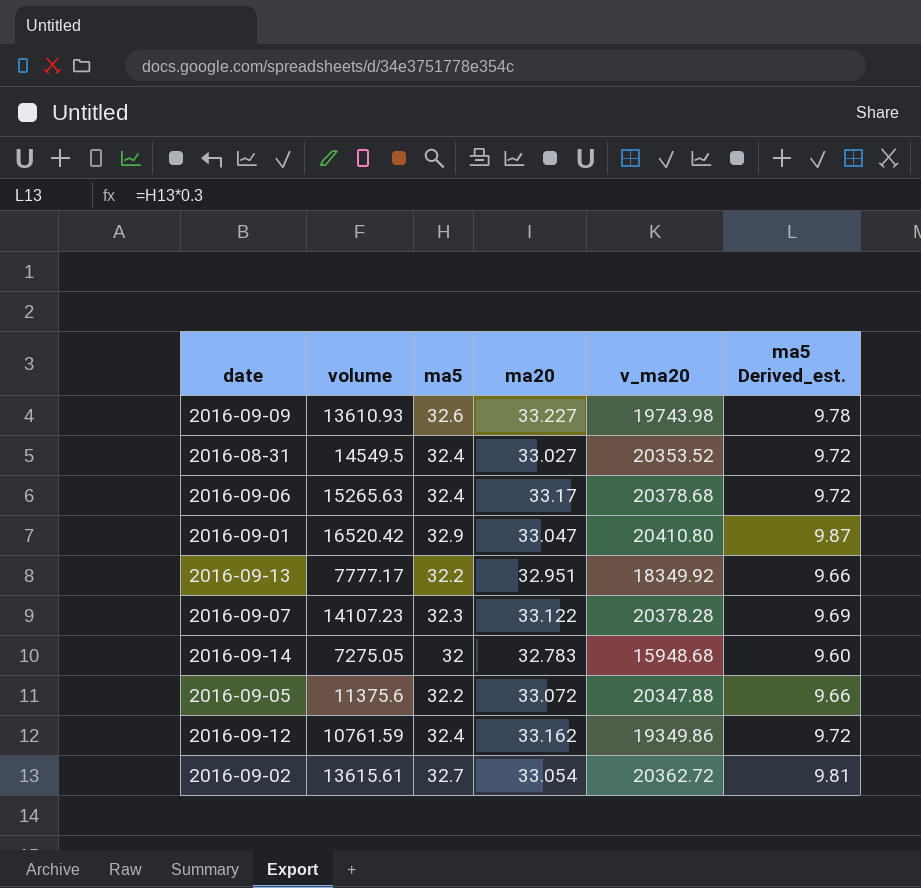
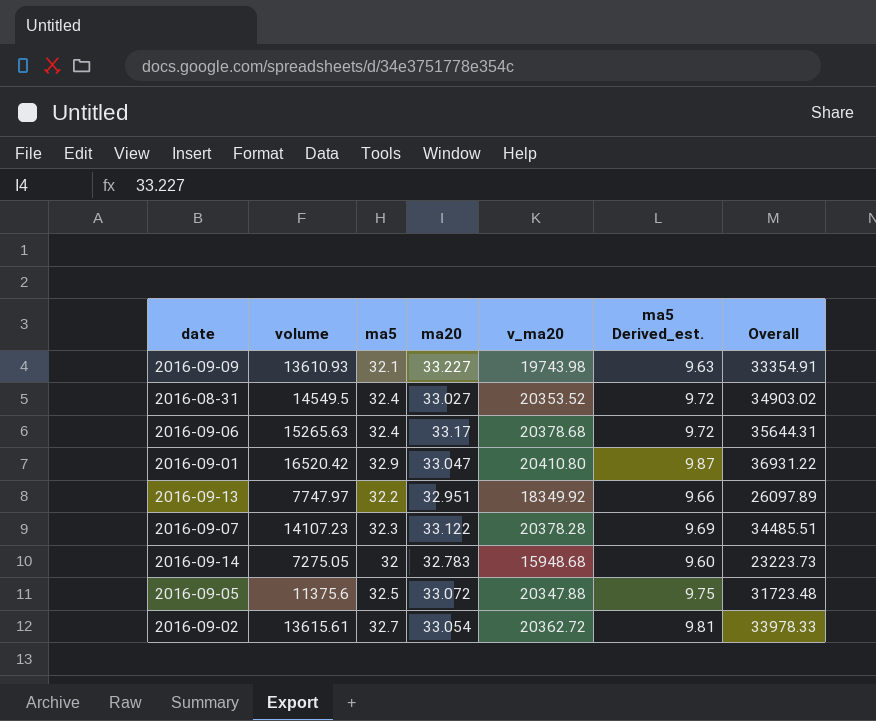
column Overall | formula: none -> [volume] + [v_ma20]
row 2016-09-12: 10761.59 | 32.4 | 33.162 | 19349.86 | 9.72 -> none
2016-09-09 | ma5: 32.6 -> 32.1
2016-09-09 | ma5 Derived_est.: 9.78 -> 9.63
2016-09-13 | volume: 7777.17 -> 7747.97
2016-09-05 | ma5: 32.2 -> 32.5
2016-09-05 | ma5 Derived_est.: 9.66 -> 9.75

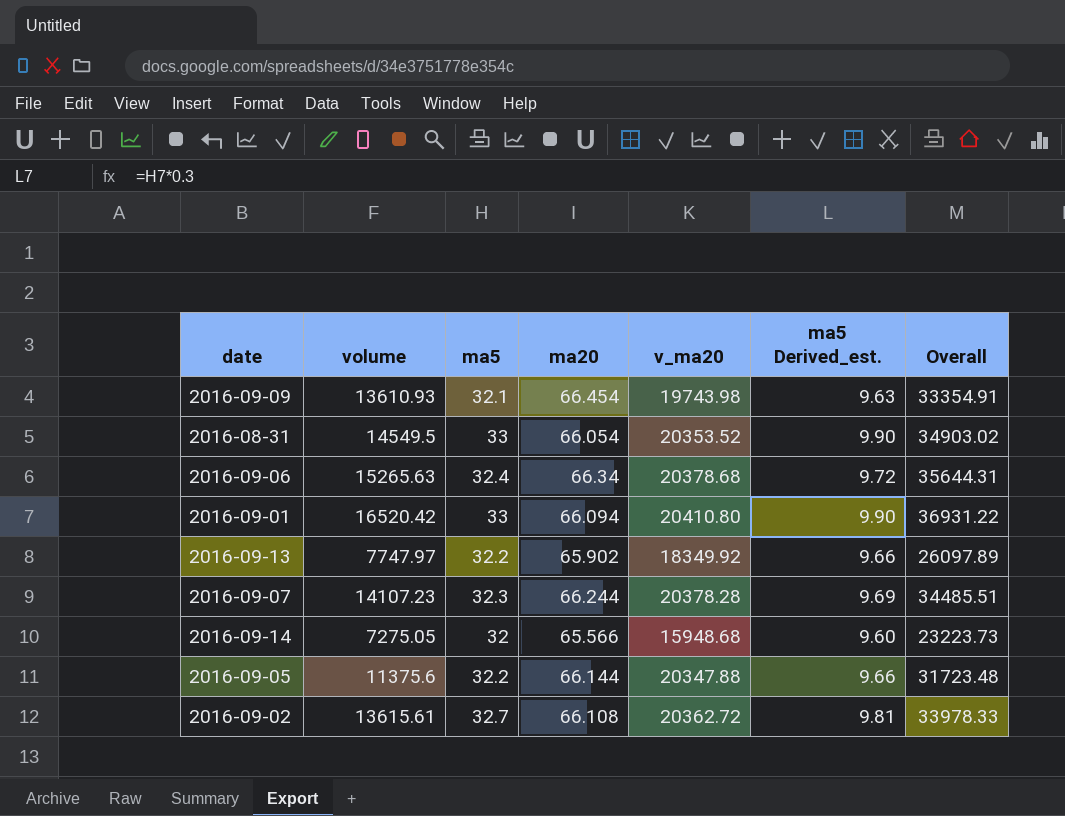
2016-09-09 | ma20: 33.227 -> 66.454
2016-08-31 | ma5: 32.4 -> 33
2016-08-31 | ma20: 33.027 -> 66.054
2016-08-31 | ma5 Derived_est.: 9.72 -> 9.90
2016-09-06 | ma20: 33.17 -> 66.34
2016-09-01 | ma5: 32.9 -> 33
2016-09-01 | ma20: 33.047 -> 66.094
2016-09-01 | ma5 Derived_est.: 9.87 -> 9.90
2016-09-13 | ma20: 32.951 -> 65.902
2016-09-07 | ma20: 33.122 -> 66.244
2016-09-14 | ma20: 32.783 -> 65.566
2016-09-05 | ma5: 32.5 -> 32.2
2016-09-05 | ma20: 33.072 -> 66.144
2016-09-05 | ma5 Derived_est.: 9.75 -> 9.66
2016-09-02 | ma20: 33.054 -> 66.108

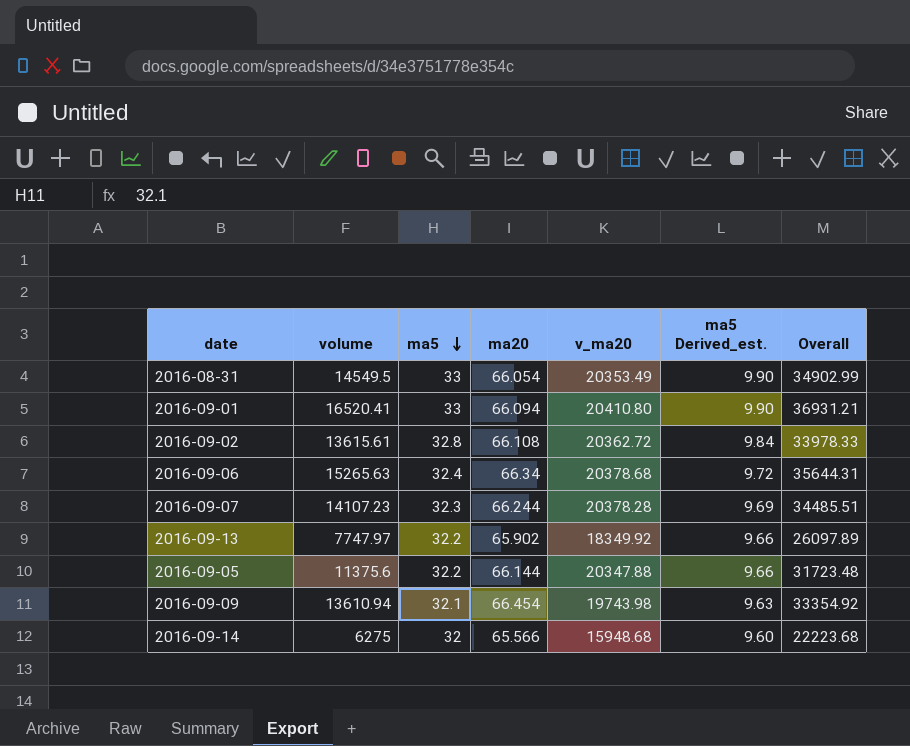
row order: none -> ma5 descending
2016-08-31 | v_ma20: 20353.52 -> 20353.49
2016-08-31 | Overall: 34903.02 -> 34902.99
2016-09-01 | volume: 16520.42 -> 16520.41
2016-09-01 | Overall: 36931.22 -> 36931.21
2016-09-02 | ma5: 32.7 -> 32.8
2016-09-02 | ma5 Derived_est.: 9.81 -> 9.84
2016-09-09 | volume: 13610.93 -> 13610.94
2016-09-09 | Overall: 33354.91 -> 33354.92
2016-09-14 | volume: 7275.05 -> 6275
2016-09-14 | Overall: 23223.73 -> 22223.68

